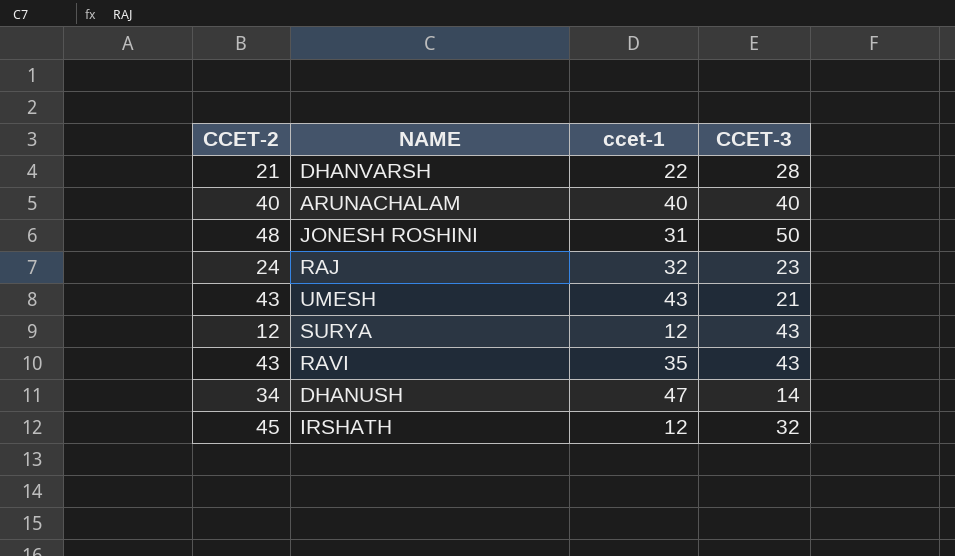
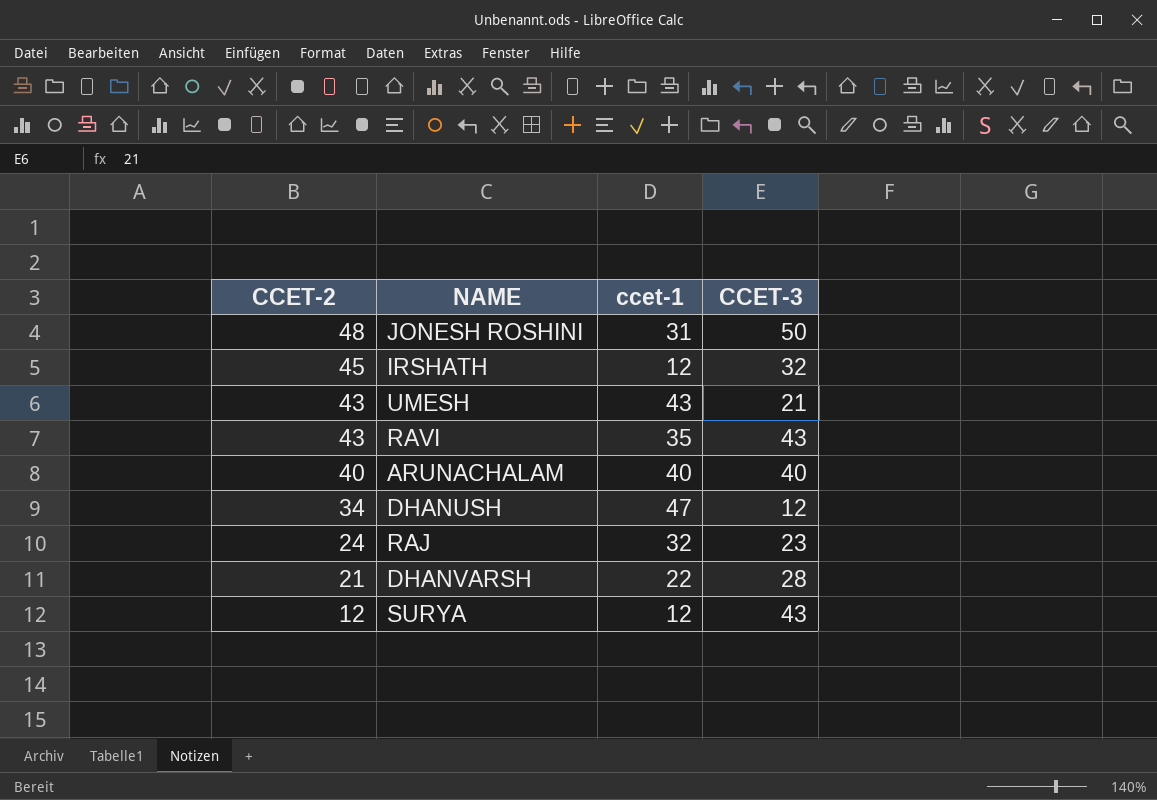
row order: none -> CCET-2 descending
DHANUSH | CCET-3: 14 -> 12

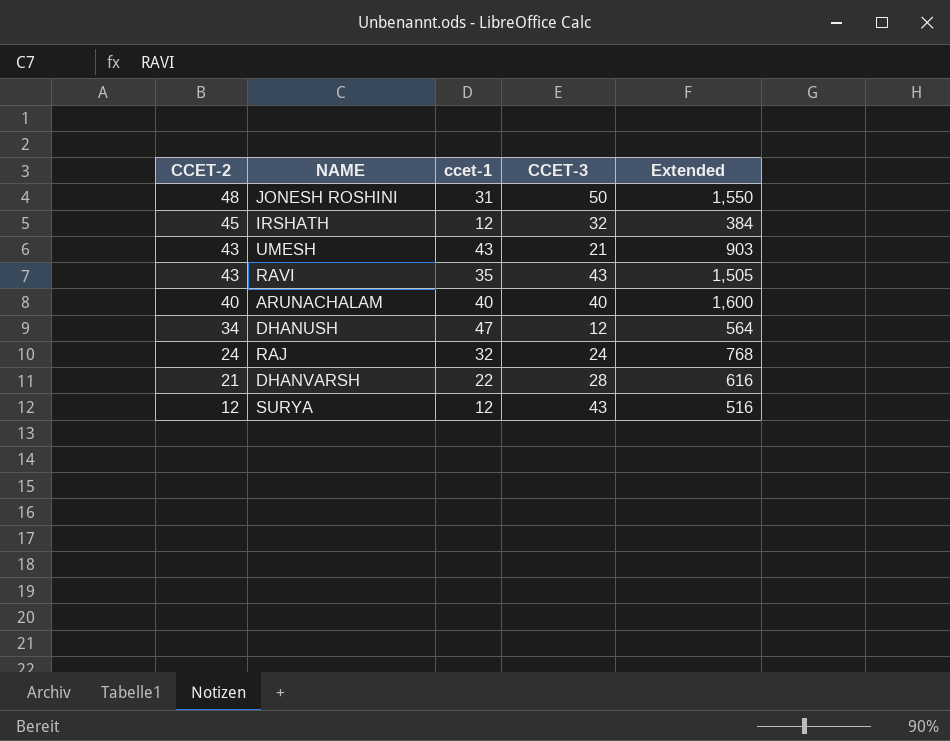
column Extended | formula: none -> [ccet-1] * [CCET-3]
RAJ | CCET-3: 23 -> 24

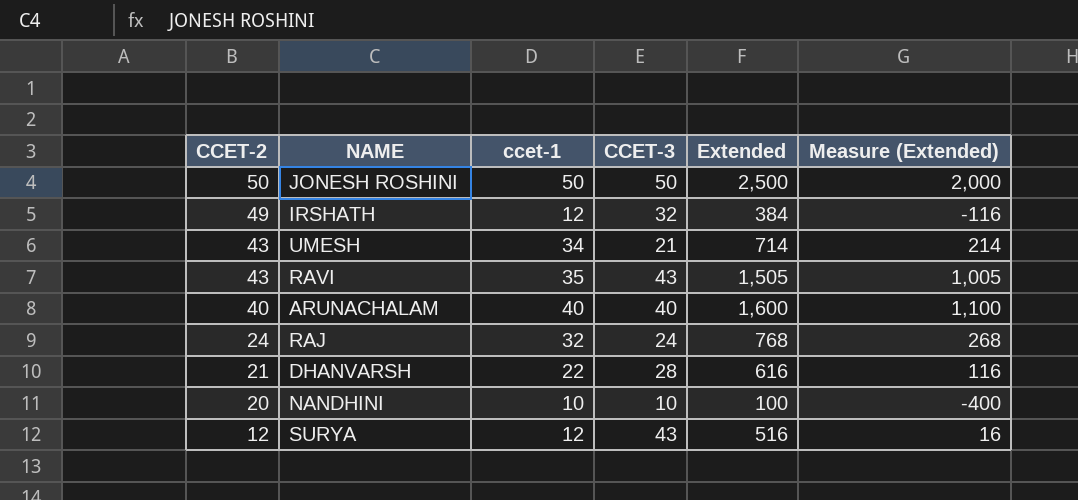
column Measure (Extended) | formula: none -> [Extended] - 500
row DHANUSH: 34 | 47 | 12 | 564 -> none
JONESH ROSHINI | CCET-2: 48 -> 50
JONESH ROSHINI | ccet-1: 31 -> 50
JONESH ROSHINI | Extended: 1,550 -> 2,500
IRSHATH | CCET-2: 45 -> 49
UMESH | ccet-1: 43 -> 34
UMESH | Extended: 903 -> 714
row NANDHINI: none -> 20 | 10 | 10 | 100 | -400

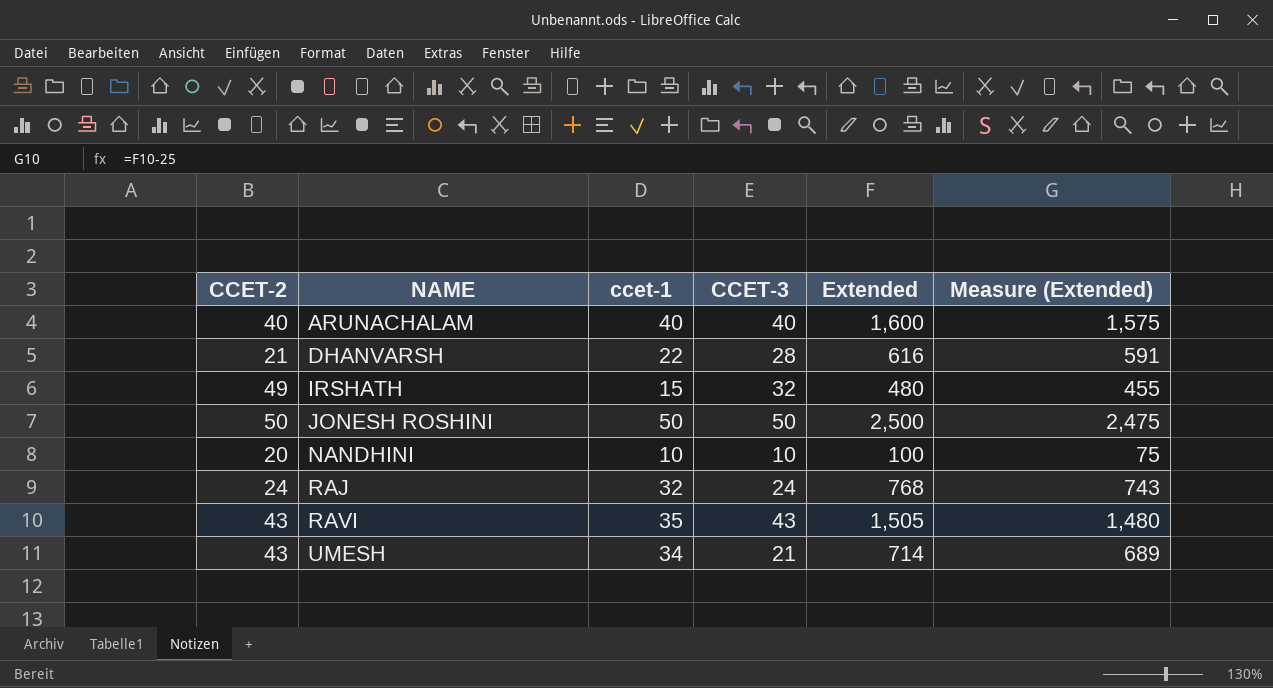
row order: CCET-2 descending -> NAME ascending
column Measure (Extended) | formula: [Extended] - 500 -> [Extended] - 25
row SURYA: 12 | 12 | 43 | 516 | 16 -> none
IRSHATH | ccet-1: 12 -> 15
IRSHATH | Extended: 384 -> 480

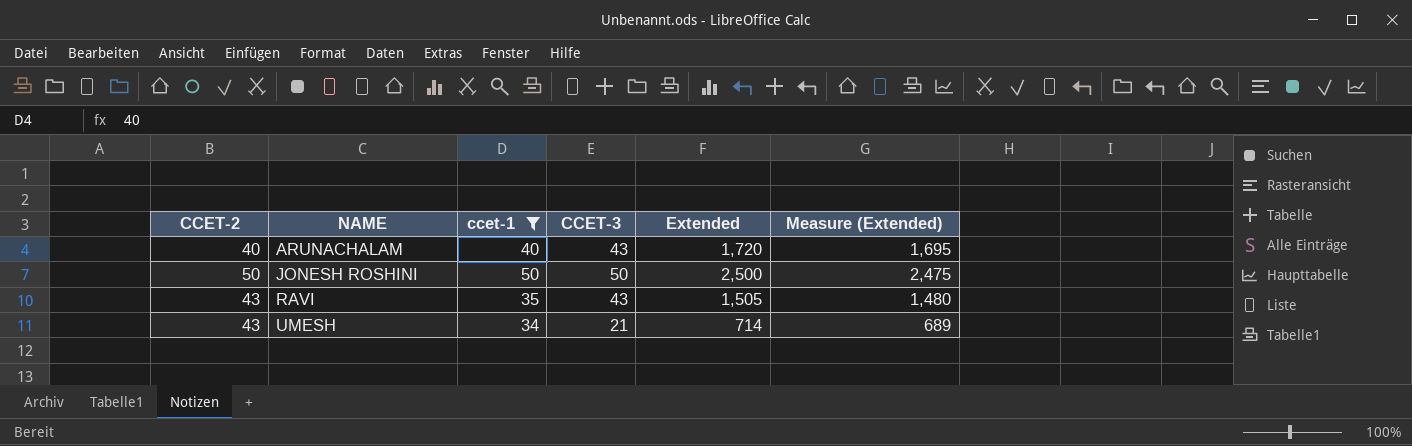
filter: none -> ccet-1 >= 34
ARUNACHALAM | CCET-3: 40 -> 43
ARUNACHALAM | Extended: 1,600 -> 1,720
ARUNACHALAM | Measure (Extended): 1,575 -> 1,695

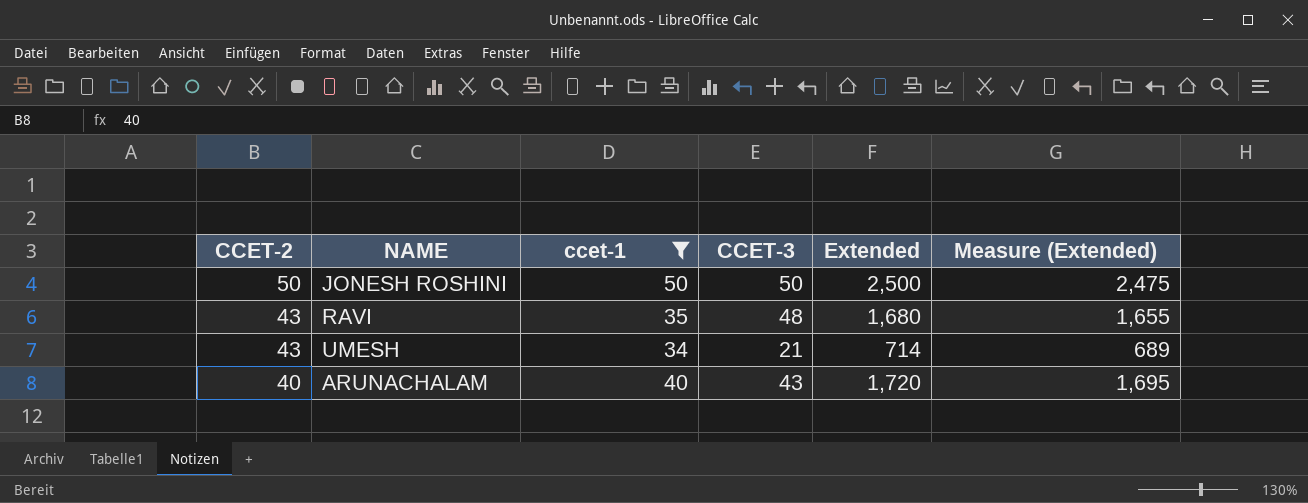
row order: NAME ascending -> CCET-2 descending
RAVI | CCET-3: 43 -> 48
RAVI | Extended: 1,505 -> 1,680
RAVI | Measure (Extended): 1,480 -> 1,655

